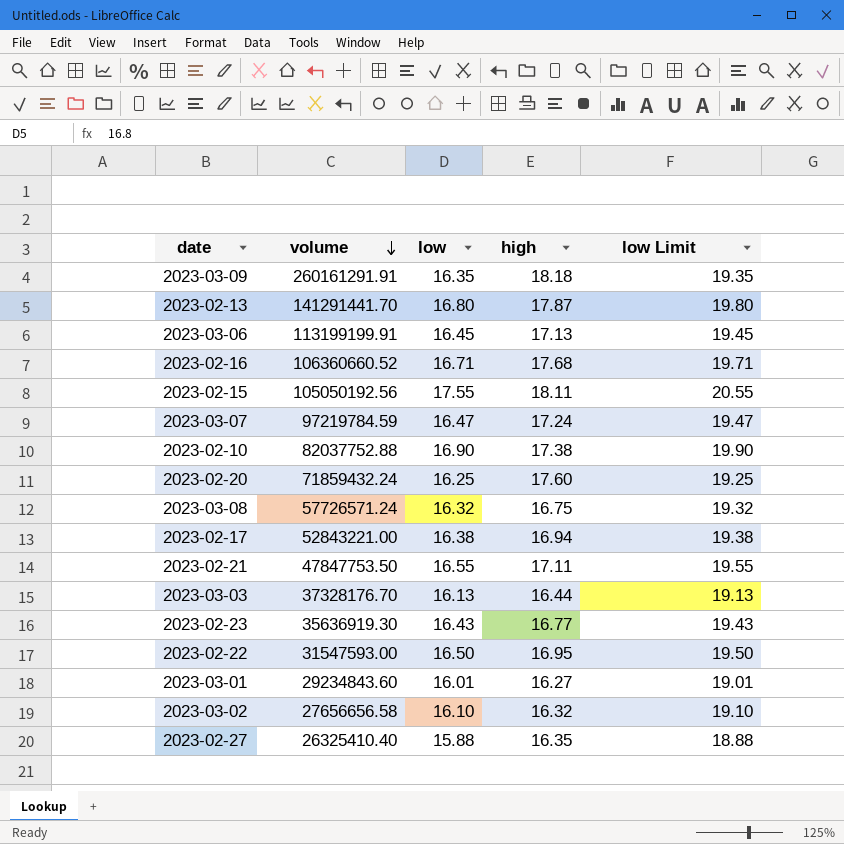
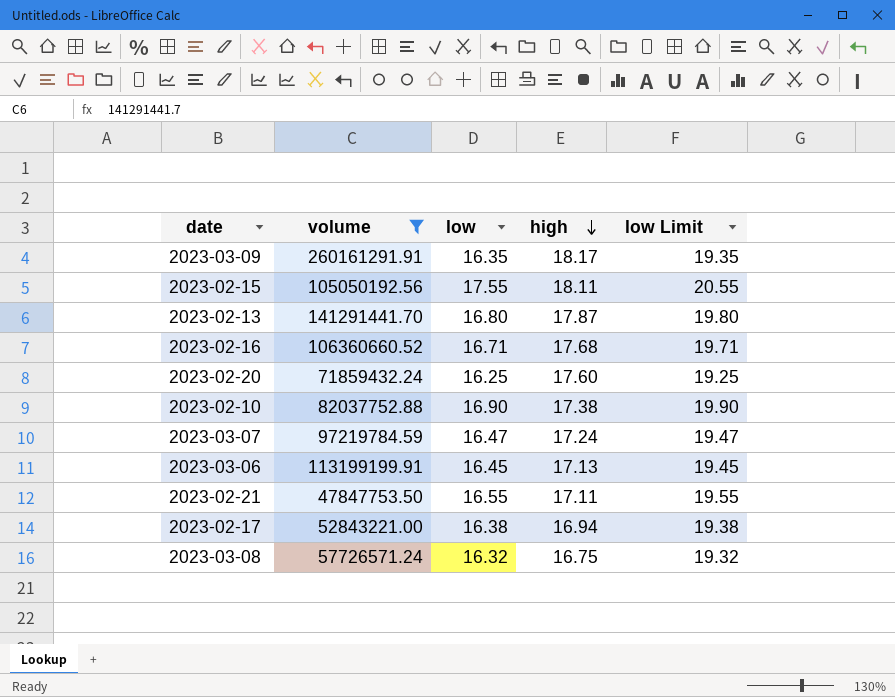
filter: none -> volume >= 47847753.50
row order: volume descending -> high descending
2023-03-09 | high: 18.18 -> 18.17

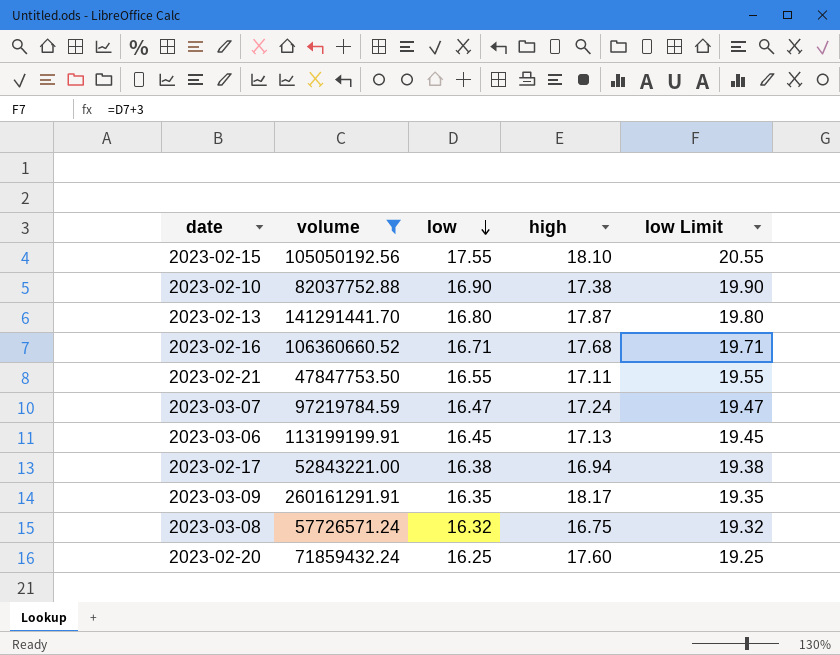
row order: high descending -> low descending
2023-02-15 | high: 18.11 -> 18.10

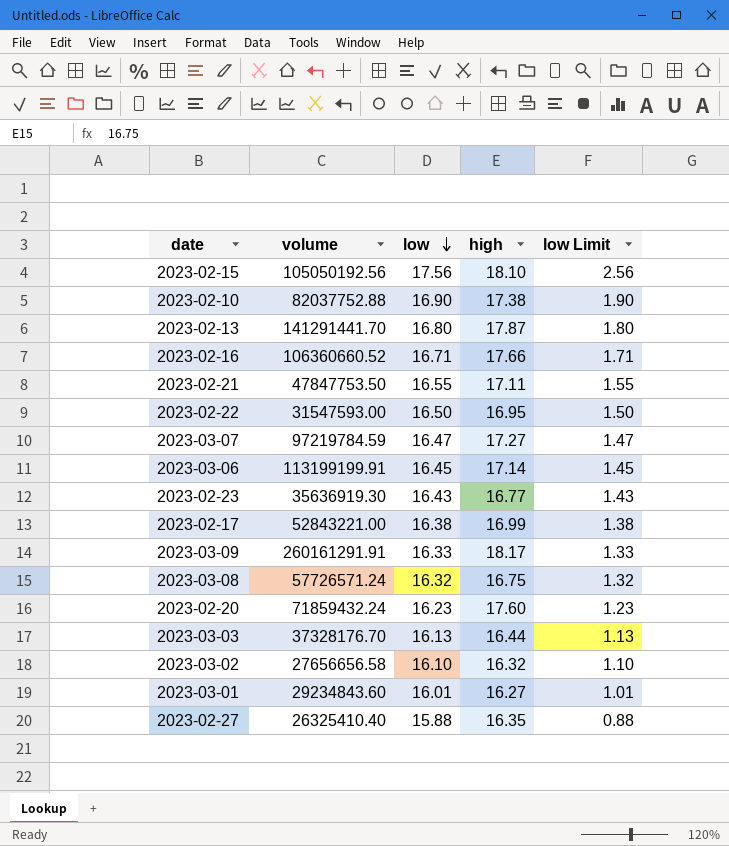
filter: volume >= 47847753.50 -> none
column low Limit | formula: [low] + 3 -> [low] - 15
2023-02-15 | low: 17.55 -> 17.56
2023-02-16 | high: 17.68 -> 17.66
2023-03-07 | high: 17.24 -> 17.27
2023-03-06 | high: 17.13 -> 17.14
2023-02-17 | high: 16.94 -> 16.99
2023-03-09 | low: 16.35 -> 16.33
2023-02-20 | low: 16.25 -> 16.23

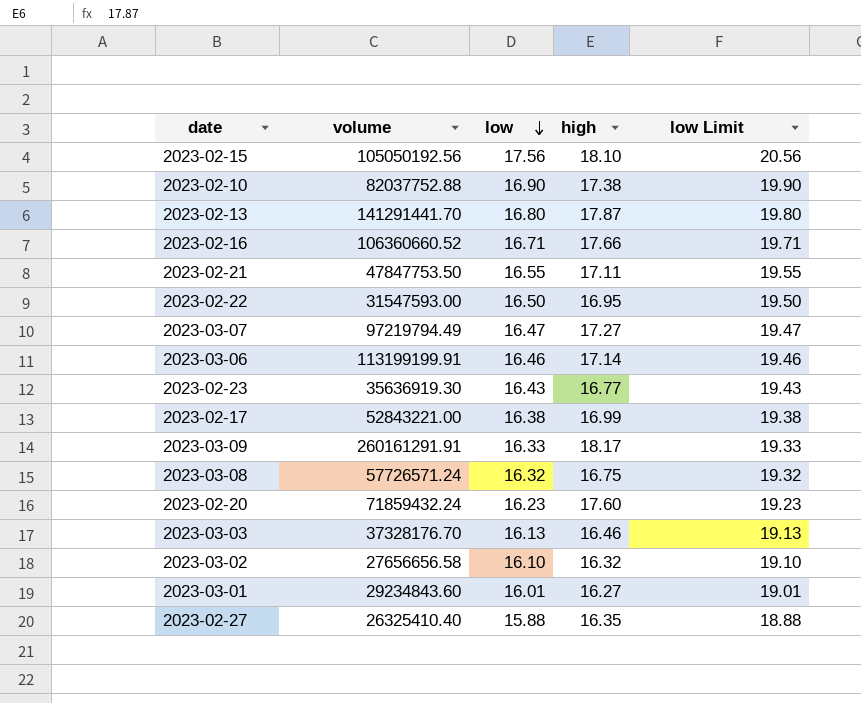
column low Limit | formula: [low] - 15 -> [low] + 3
2023-03-07 | volume: 97219784.59 -> 97219794.49
2023-03-06 | low: 16.45 -> 16.46
2023-03-03 | high: 16.44 -> 16.46

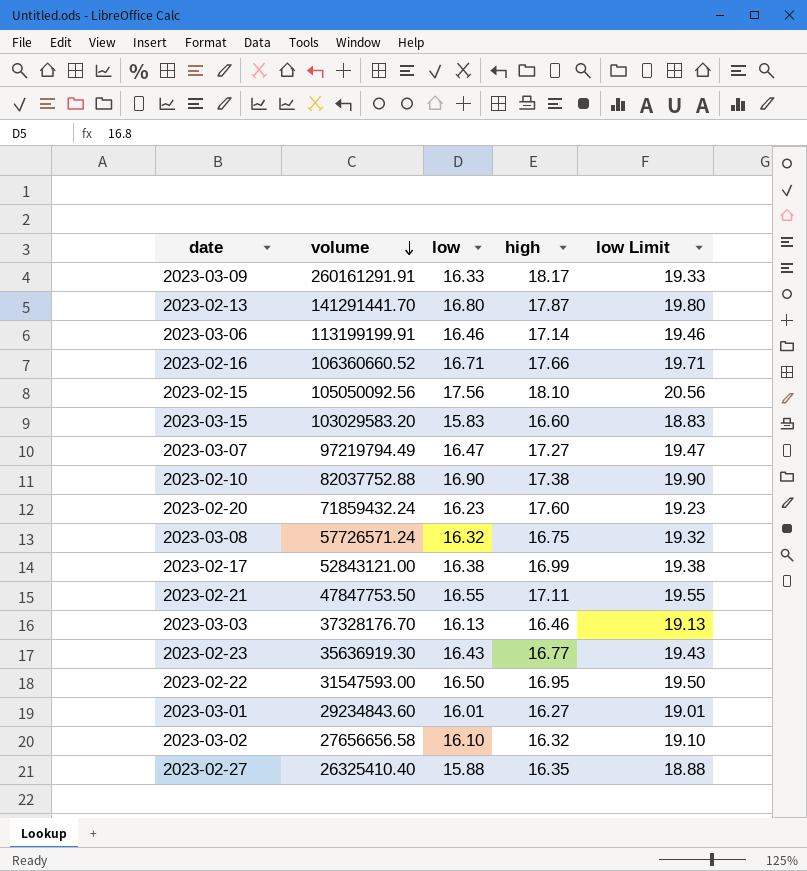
row order: low descending -> volume descending
2023-02-15 | volume: 105050192.56 -> 105050092.56
row 2023-03-15: none -> 103029583.20 | 15.83 | 16.60 | 18.83
2023-02-17 | volume: 52843221.00 -> 52843121.00

